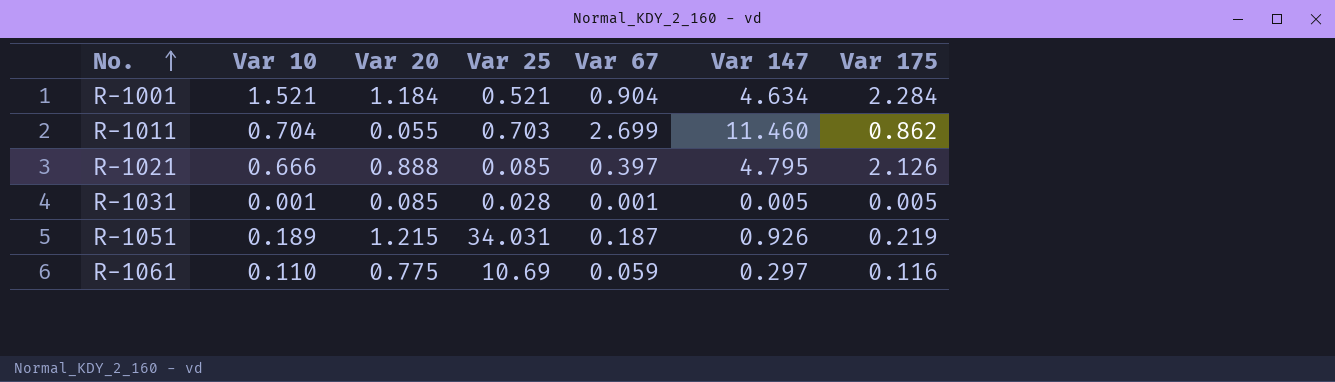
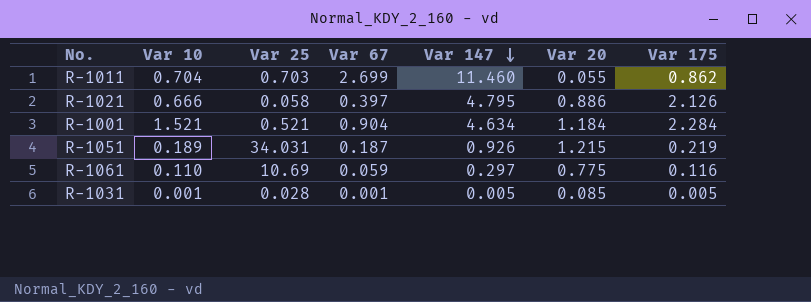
row order: No. ascending -> Var 147 descending
column Var 20 | position: 3 -> 6
R-1021 | Var 25: 0.085 -> 0.058
R-1021 | Var 20: 0.888 -> 0.886

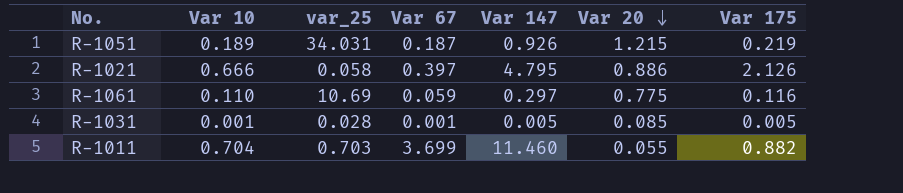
row order: Var 147 descending -> Var 20 descending
column name: Var 25 -> var_25
row R-1001: 1.521 | 0.521 | 0.904 | 4.634 | 1.184 | 2.284 -> none
R-1011 | Var 67: 2.699 -> 3.699
R-1011 | Var 175: 0.862 -> 0.882

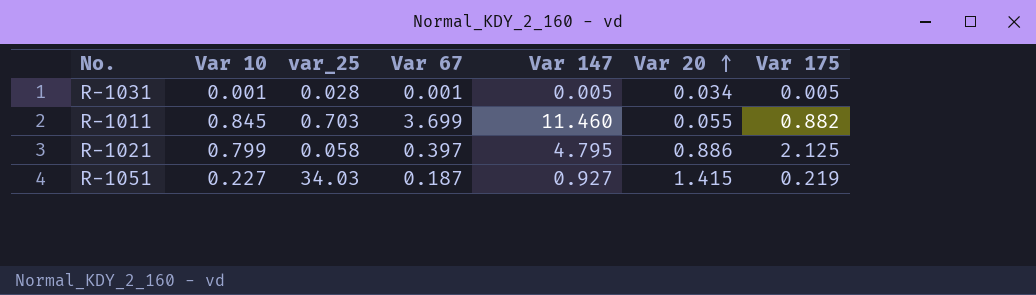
row order: Var 20 descending -> Var 20 ascending
row R-1061: 0.110 | 10.69 | 0.059 | 0.297 | 0.775 | 0.116 -> none
R-1031 | Var 20: 0.085 -> 0.034
R-1011 | Var 10: 0.704 -> 0.845
R-1021 | Var 10: 0.666 -> 0.799
R-1021 | Var 175: 2.126 -> 2.125
R-1051 | Var 10: 0.189 -> 0.227
R-1051 | var_25: 34.031 -> 34.03
R-1051 | Var 147: 0.926 -> 0.927
R-1051 | Var 20: 1.215 -> 1.415

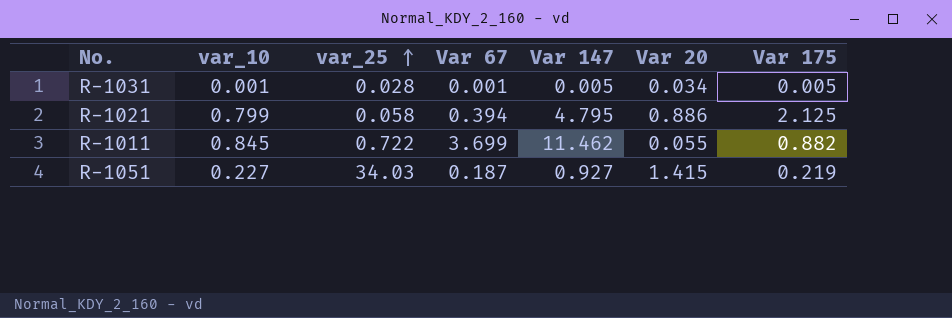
row order: Var 20 ascending -> var_25 ascending
column name: Var 10 -> var_10
R-1021 | Var 67: 0.397 -> 0.394
R-1011 | var_25: 0.703 -> 0.722
R-1011 | Var 147: 11.460 -> 11.462

